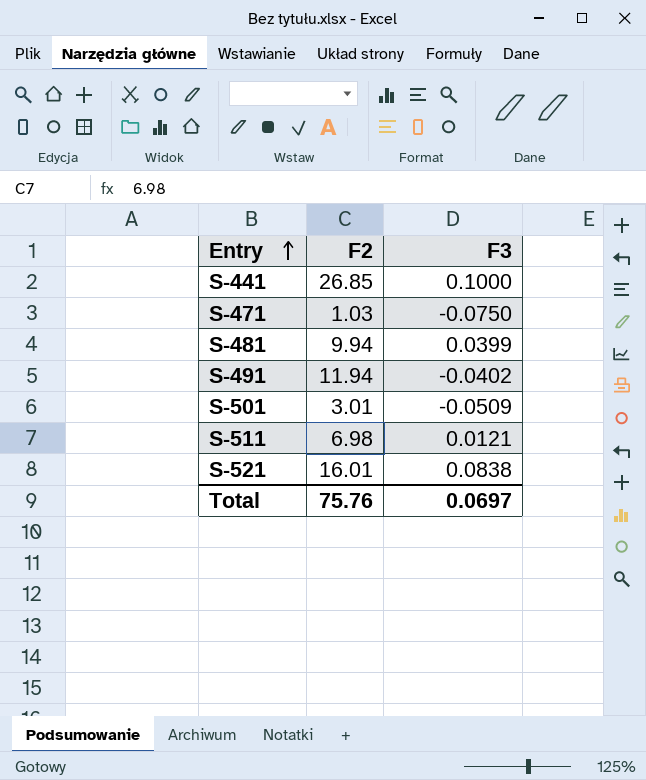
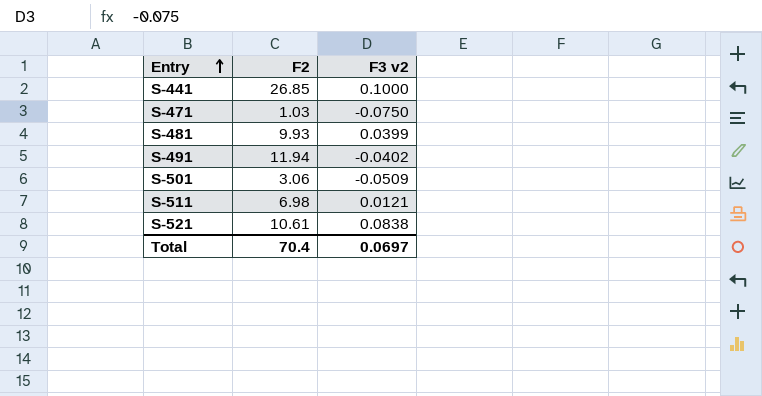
column name: F3 -> F3 v2
S-481 | F2: 9.94 -> 9.93
S-501 | F2: 3.01 -> 3.06
S-521 | F2: 16.01 -> 10.61
Total | F2: 75.76 -> 70.4

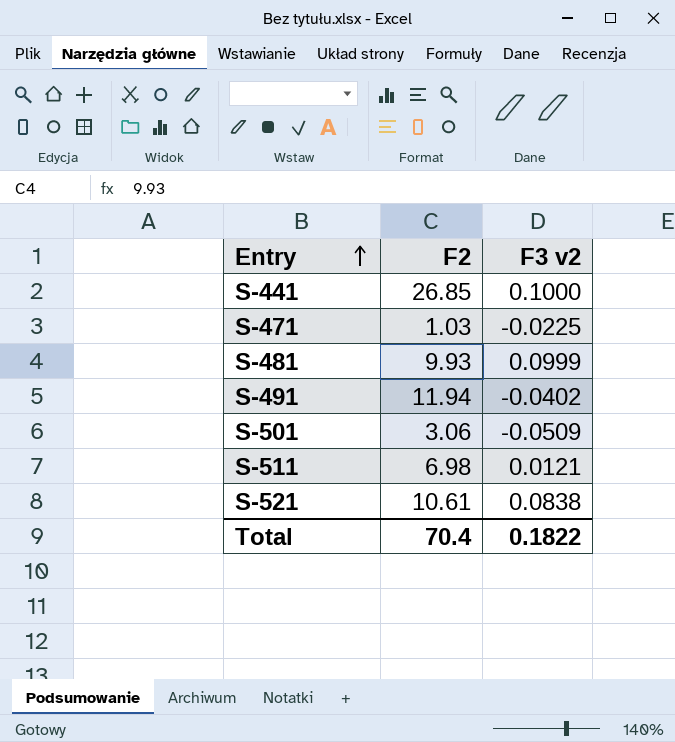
S-471 | F3 v2: -0.0750 -> -0.0225
S-481 | F3 v2: 0.0399 -> 0.0999
Total | F3 v2: 0.0697 -> 0.1822

